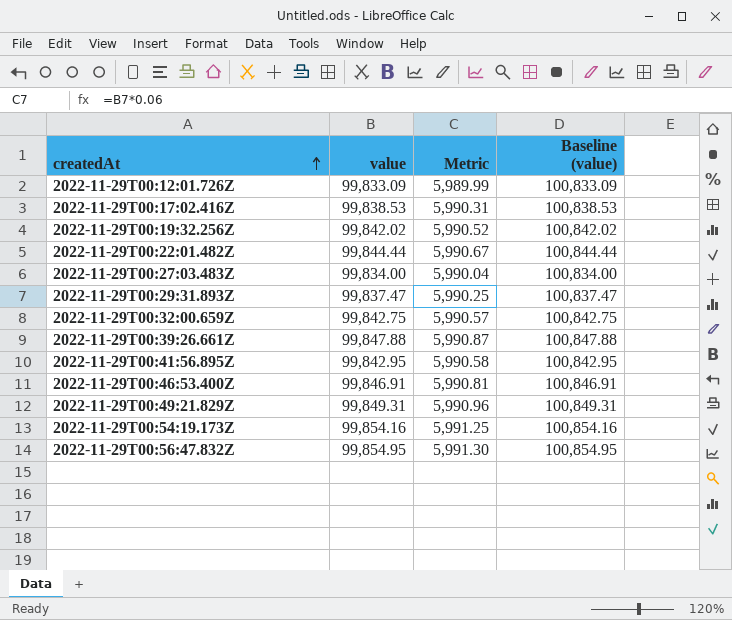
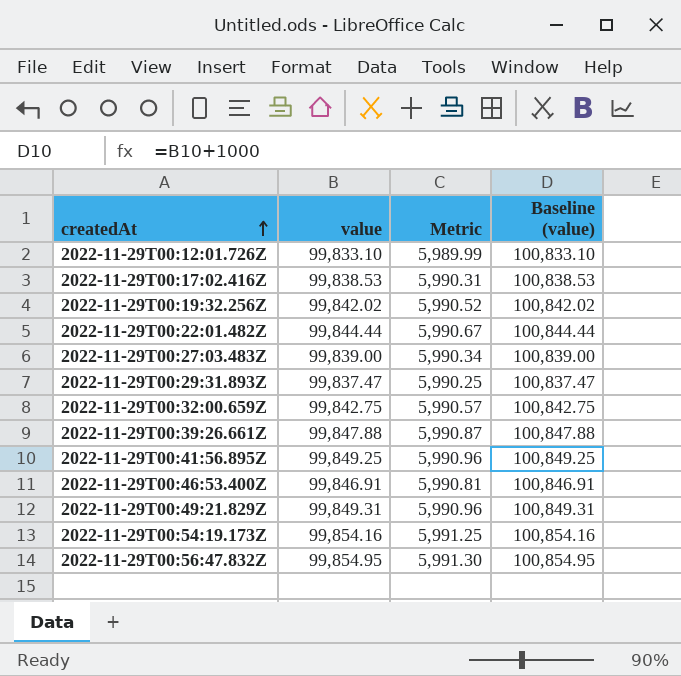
2022-11-29T00:12:01.726Z | value: 99,833.09 -> 99,833.10
2022-11-29T00:12:01.726Z | Baseline (value): 100,833.09 -> 100,833.10
2022-11-29T00:27:03.483Z | value: 99,834.00 -> 99,839.00
2022-11-29T00:27:03.483Z | Metric: 5,990.04 -> 5,990.34
2022-11-29T00:27:03.483Z | Baseline (value): 100,834.00 -> 100,839.00
2022-11-29T00:41:56.895Z | value: 99,842.95 -> 99,849.25
2022-11-29T00:41:56.895Z | Metric: 5,990.58 -> 5,990.96
2022-11-29T00:41:56.895Z | Baseline (value): 100,842.95 -> 100,849.25

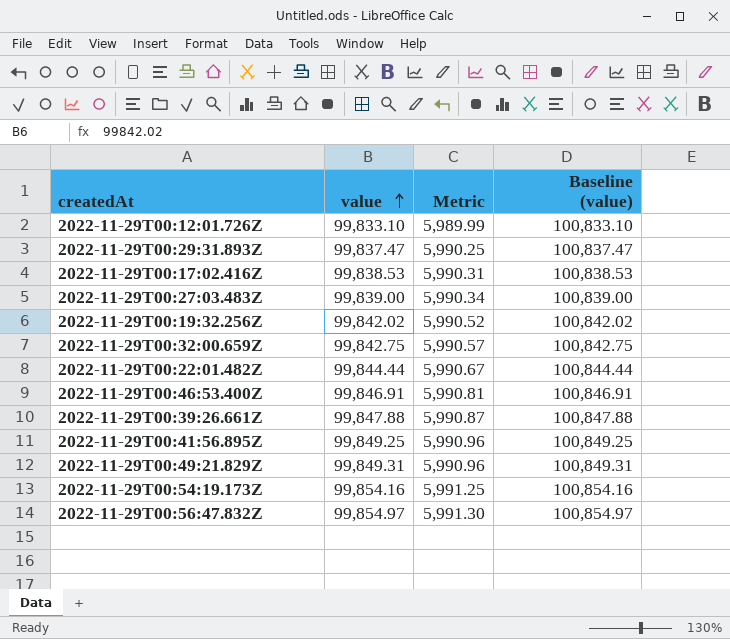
row order: createdAt ascending -> value ascending
2022-11-29T00:56:47.832Z | value: 99,854.95 -> 99,854.97
2022-11-29T00:56:47.832Z | Baseline (value): 100,854.95 -> 100,854.97

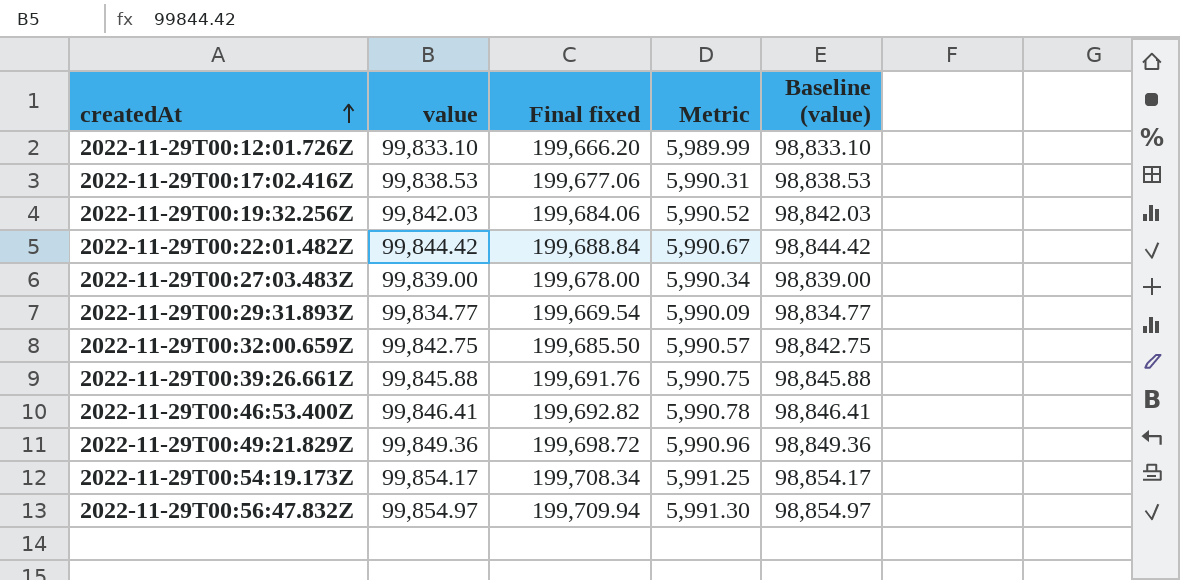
row order: value ascending -> createdAt ascending
column Final fixed | formula: none -> [value] * 2
column Baseline (value) | formula: [value] + 1000 -> [value] - 1000
row 2022-11-29T00:41:56.895Z: 99,849.25 | 5,990.96 | 100,849.25 -> none
2022-11-29T00:19:32.256Z | value: 99,842.02 -> 99,842.03
2022-11-29T00:22:01.482Z | value: 99,844.44 -> 99,844.42
2022-11-29T00:29:31.893Z | value: 99,837.47 -> 99,834.77
2022-11-29T00:29:31.893Z | Metric: 5,990.25 -> 5,990.09
2022-11-29T00:39:26.661Z | value: 99,847.88 -> 99,845.88
2022-11-29T00:39:26.661Z | Metric: 5,990.87 -> 5,990.75
2022-11-29T00:46:53.400Z | value: 99,846.91 -> 99,846.41
2022-11-29T00:46:53.400Z | Metric: 5,990.81 -> 5,990.78
2022-11-29T00:49:21.829Z | value: 99,849.31 -> 99,849.36
2022-11-29T00:54:19.173Z | value: 99,854.16 -> 99,854.17

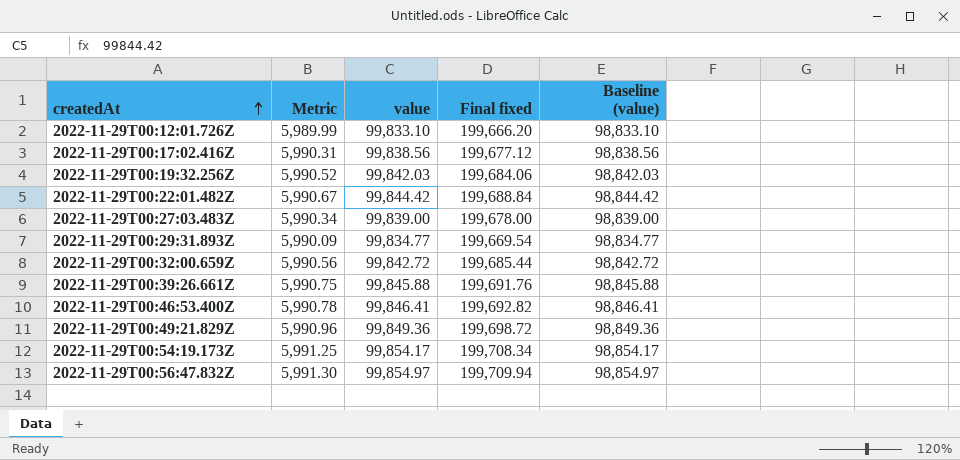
column Metric | position: 4 -> 2
2022-11-29T00:17:02.416Z | value: 99,838.53 -> 99,838.56
2022-11-29T00:17:02.416Z | Final fixed: 199,677.06 -> 199,677.12
2022-11-29T00:17:02.416Z | Baseline (value): 98,838.53 -> 98,838.56
2022-11-29T00:32:00.659Z | Metric: 5,990.57 -> 5,990.56
2022-11-29T00:32:00.659Z | value: 99,842.75 -> 99,842.72
2022-11-29T00:32:00.659Z | Final fixed: 199,685.50 -> 199,685.44
2022-11-29T00:32:00.659Z | Baseline (value): 98,842.75 -> 98,842.72

